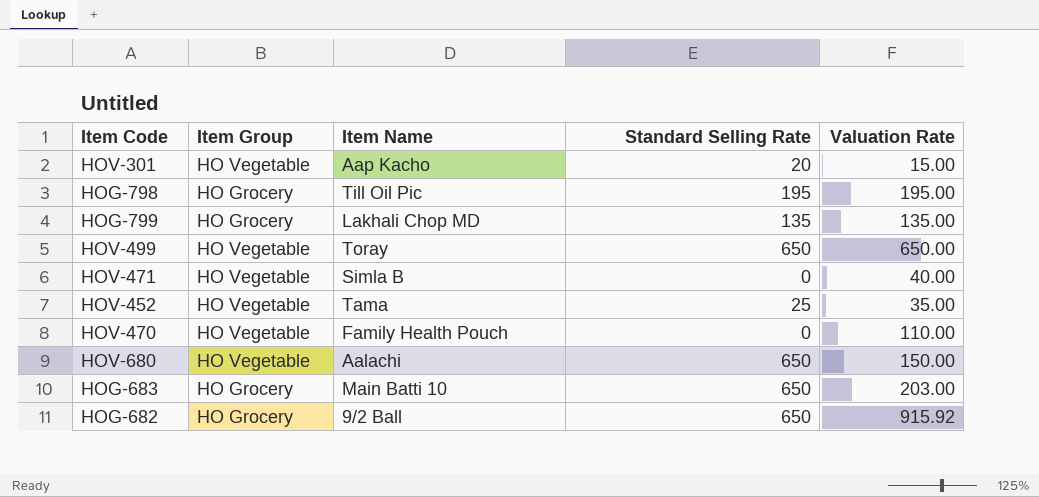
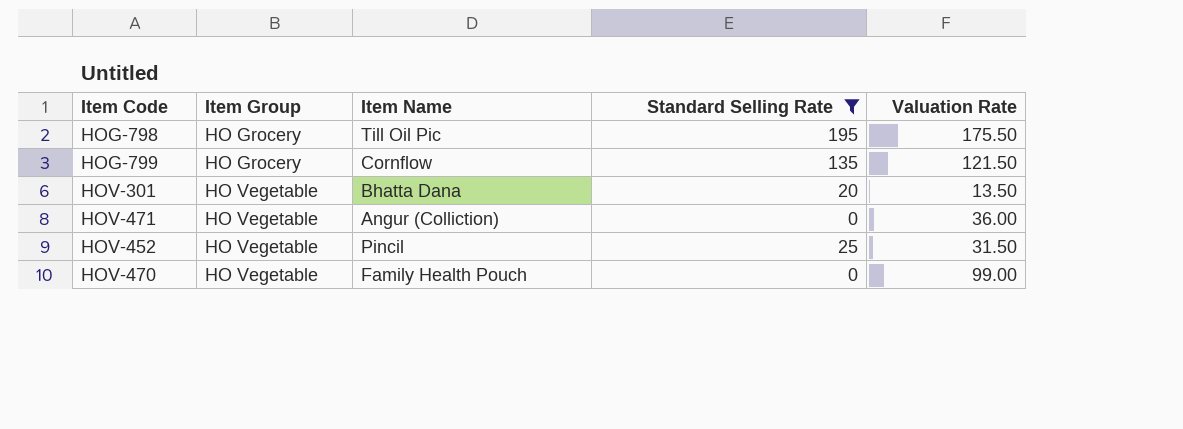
filter: none -> Standard Selling Rate != 650
row order: none -> Item Group ascending
HOG-798 | Valuation Rate: 195.00 -> 175.50
HOG-799 | Item Name: Lakhali Chop MD -> Cornflow
HOG-799 | Valuation Rate: 135.00 -> 121.50
HOV-301 | Item Name: Aap Kacho -> Bhatta Dana
HOV-301 | Valuation Rate: 15.00 -> 13.50
HOV-471 | Item Name: Simla B -> Angur (Colliction)
HOV-471 | Valuation Rate: 40.00 -> 36.00
HOV-452 | Item Name: Tama -> Pincil
HOV-452 | Valuation Rate: 35.00 -> 31.50
HOV-470 | Valuation Rate: 110.00 -> 99.00

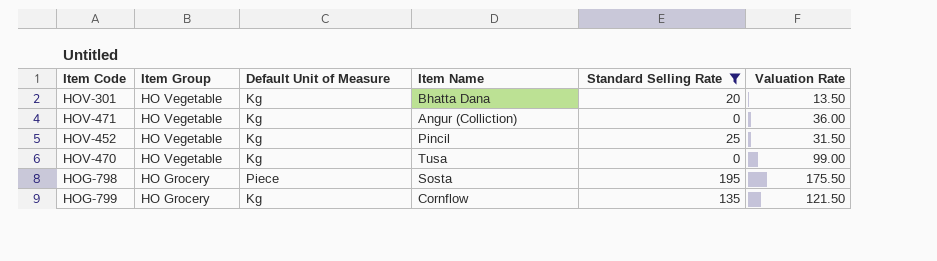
row order: Item Group ascending -> Item Group descending
column Default Unit of Measure | position: none -> 3
HOV-470 | Item Name: Family Health Pouch -> Tusa
HOG-798 | Item Name: Till Oil Pic -> Sosta

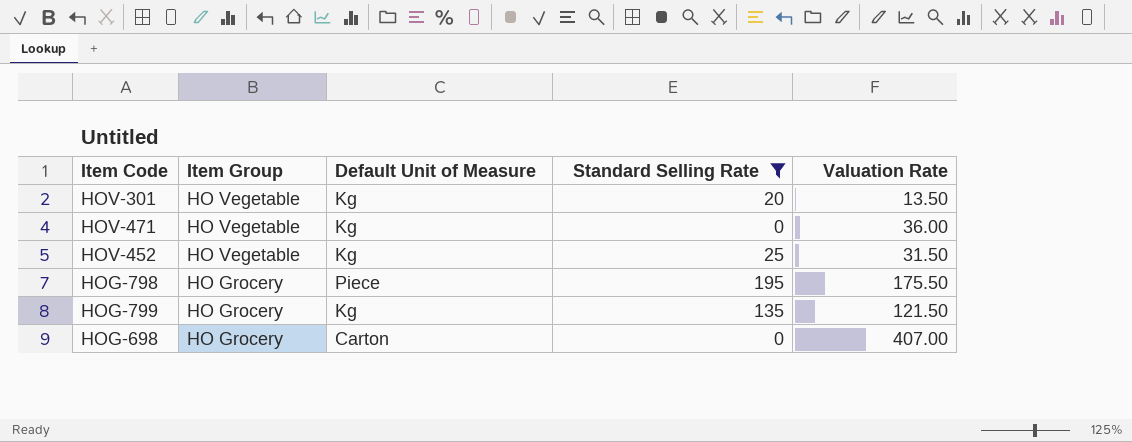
column Item Name | position: 4 -> none
row HOV-470: HO Vegetable | Kg | Tusa | 0 | 99.00 -> none
row HOG-698: none -> HO Grocery | Carton | 0 | 407.00

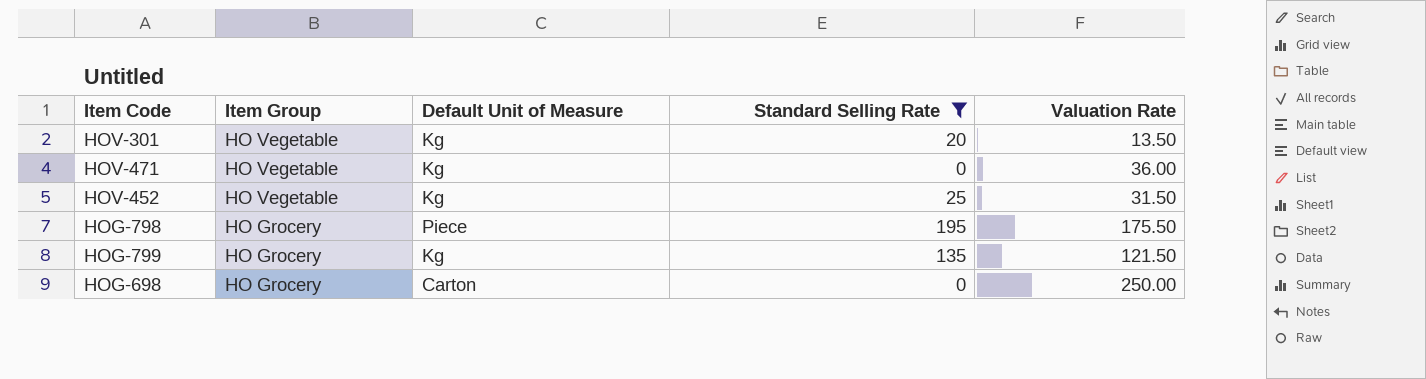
HOG-698 | Valuation Rate: 407.00 -> 250.00

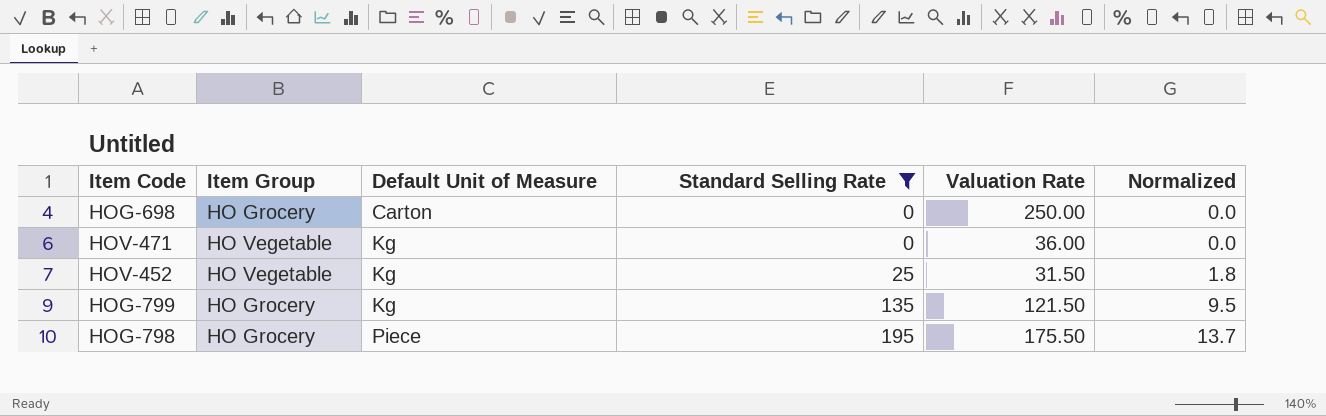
row order: Item Group descending -> Default Unit of Measure ascending
column Normalized | formula: none -> [Standard Selling Rate] * 0.07
row HOV-301: HO Vegetable | Kg | 20 | 13.50 -> none

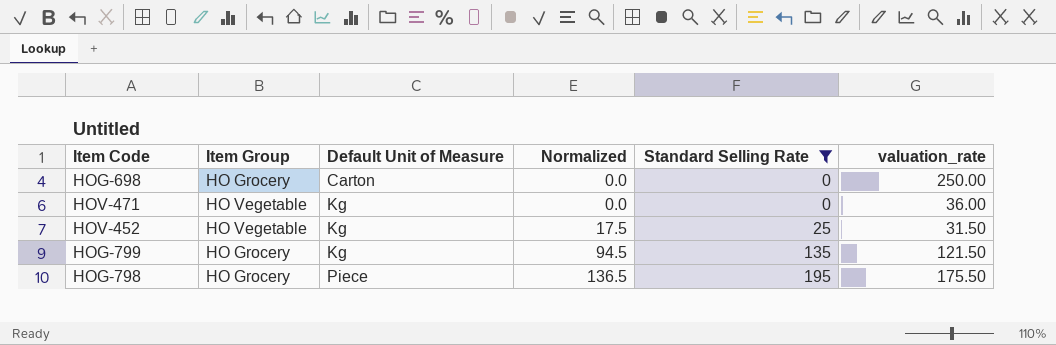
column Normalized | formula: [Standard Selling Rate] * 0.07 -> [Standard Selling Rate] * 0.7
column Normalized | position: 6 -> 4
column name: Valuation Rate -> valuation_rate

